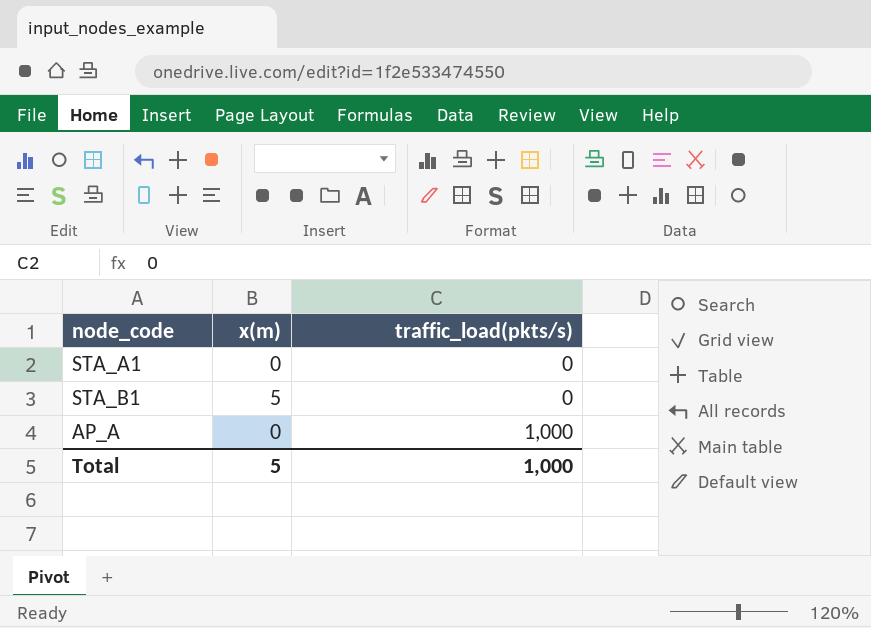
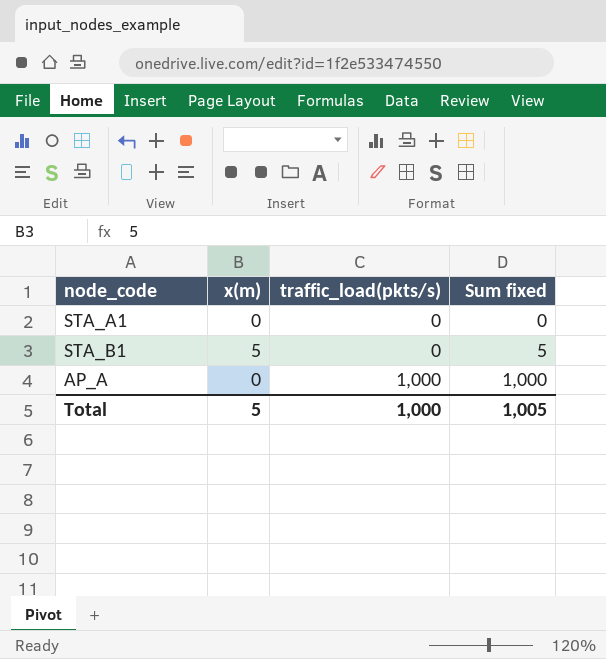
column Sum fixed | formula: none -> [x(m)] + [traffic_load(pkts/s)]

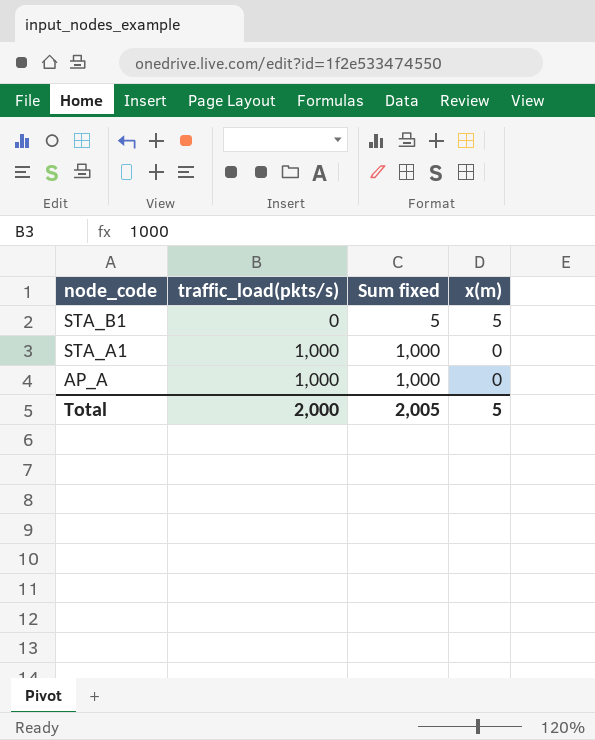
row order: traffic_load(pkts/s) ascending -> node_code descending
column x(m) | position: 2 -> 4
STA_A1 | traffic_load(pkts/s): 0 -> 1,000
STA_A1 | Sum fixed: 0 -> 1,000
Total | traffic_load(pkts/s): 1,000 -> 2,000
Total | Sum fixed: 1,005 -> 2,005

